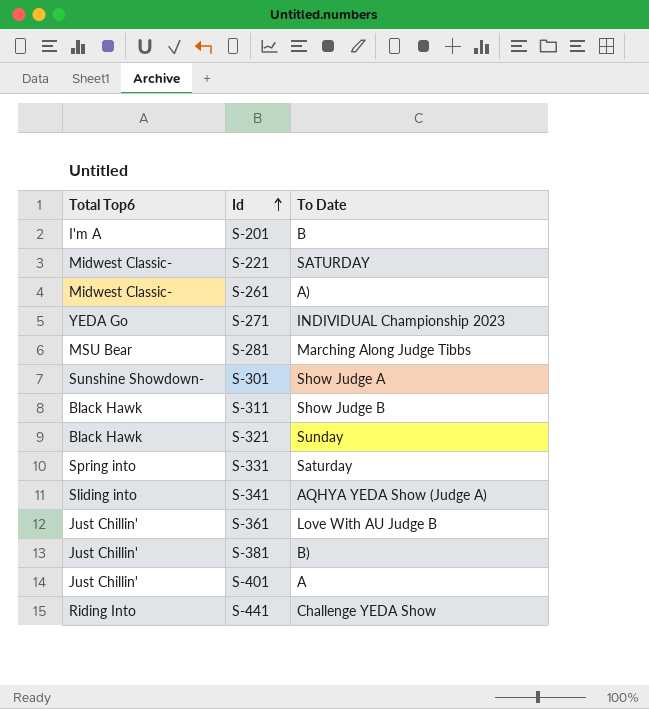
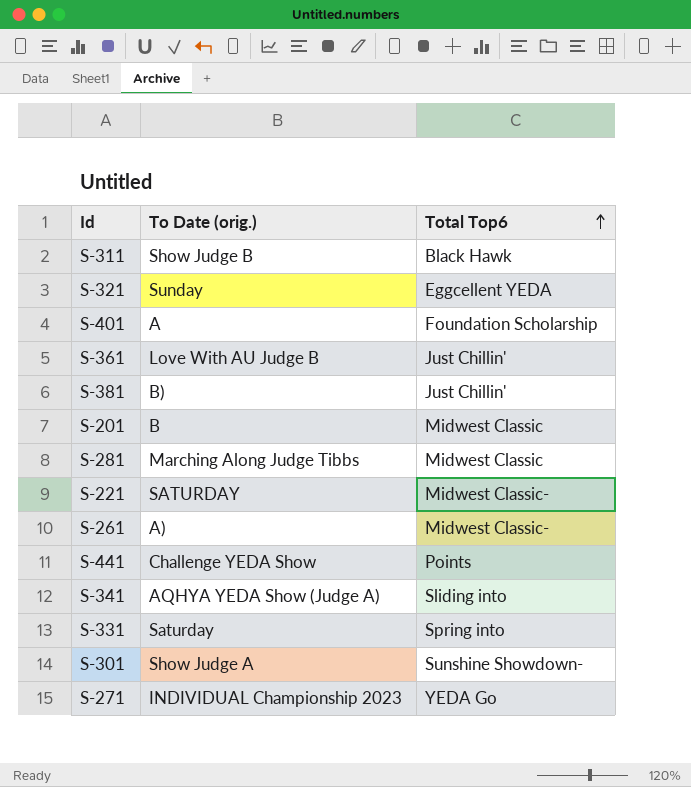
row order: Id ascending -> Total Top6 ascending
column name: To Date -> To Date (orig.)
column Total Top6 | position: 1 -> 3
S-321 | Total Top6: Black Hawk -> Eggcellent YEDA
S-401 | Total Top6: Just Chillin' -> Foundation Scholarship
S-201 | Total Top6: I'm A -> Midwest Classic
S-281 | Total Top6: MSU Bear -> Midwest Classic
S-441 | Total Top6: Riding Into -> Points

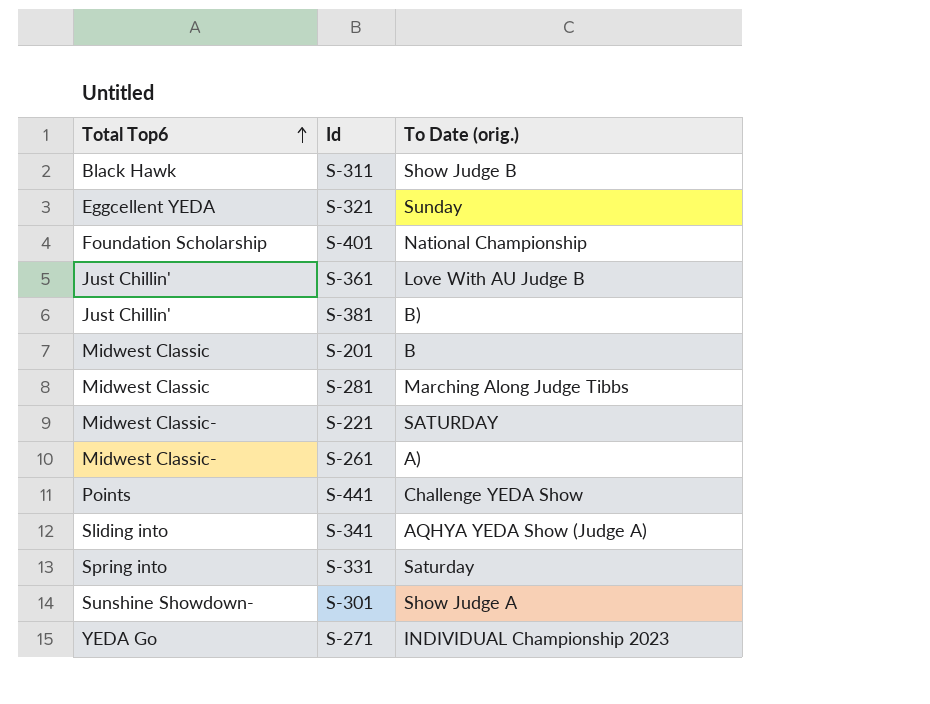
column Total Top6 | position: 3 -> 1
S-401 | To Date (orig.): A -> National Championship

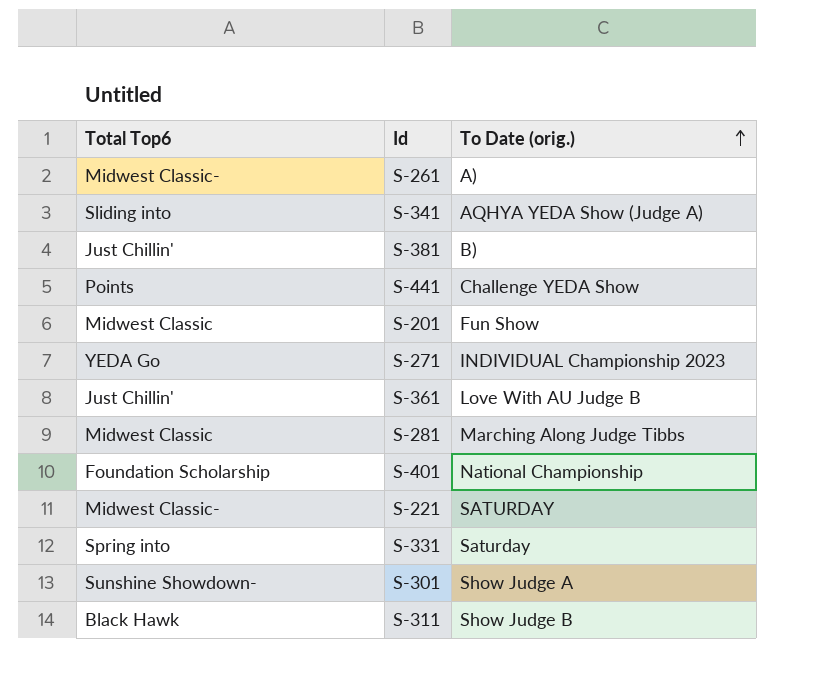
row order: Total Top6 ascending -> To Date (orig.) ascending
row S-321: Eggcellent YEDA | Sunday -> none
S-201 | To Date (orig.): B -> Fun Show

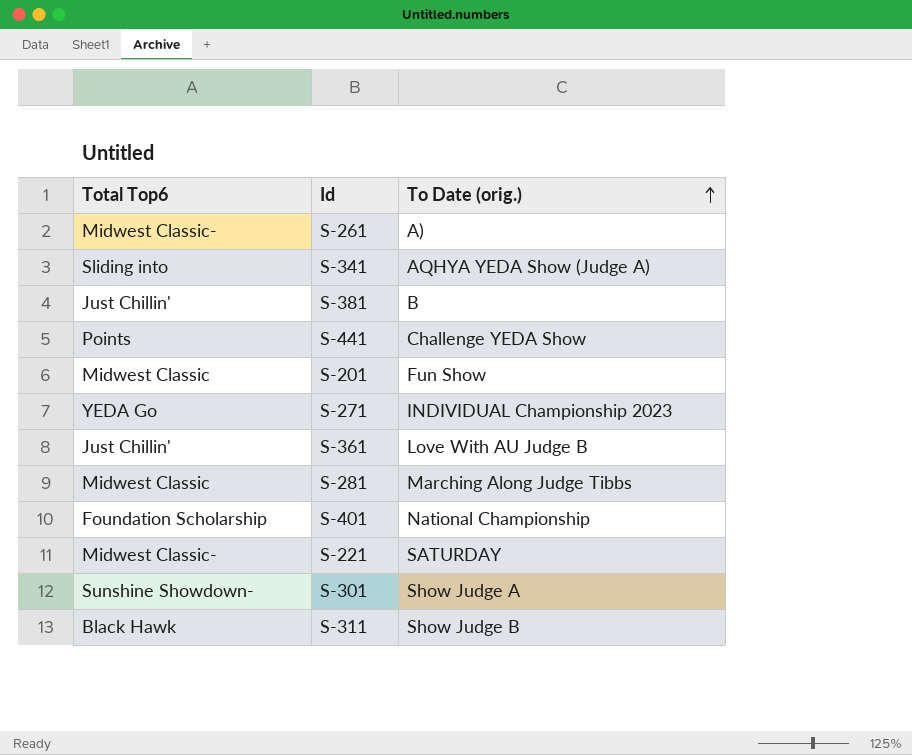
row S-331: Spring into | Saturday -> none
S-381 | To Date (orig.): B) -> B

